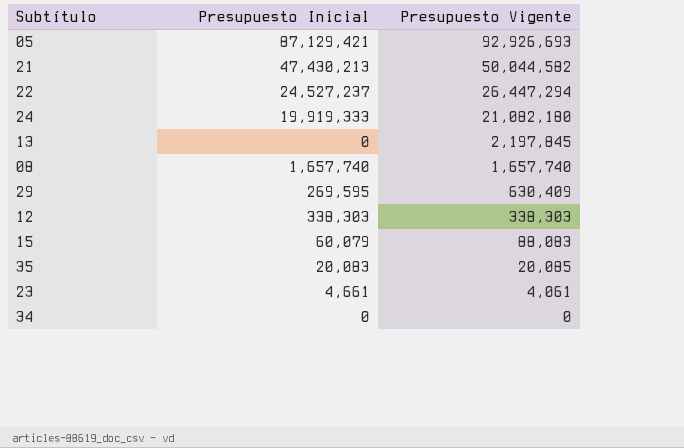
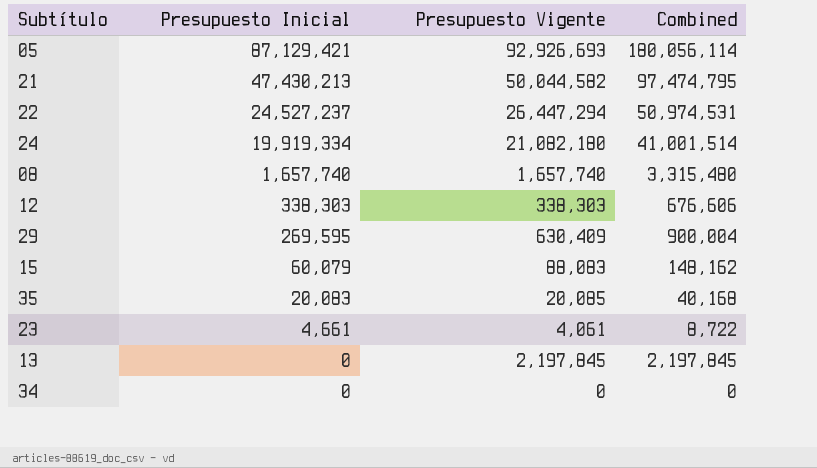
row order: Presupuesto Vigente descending -> Presupuesto Inicial descending
column Combined | formula: none -> [Presupuesto Inicial] + [Presupuesto Vigente]
24 | Presupuesto Inicial: 19,919,333 -> 19,919,334

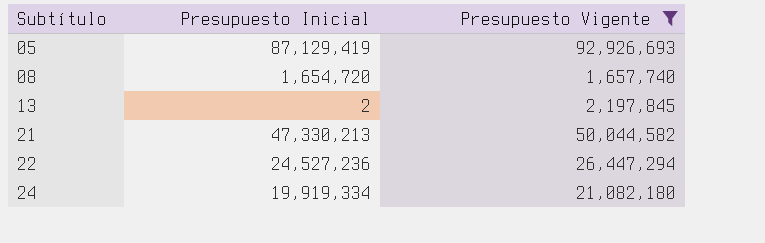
filter: none -> Presupuesto Vigente >= 1,657,740
row order: Presupuesto Inicial descending -> Subtítulo ascending
column Combined | formula: [Presupuesto Inicial] + [Presupuesto Vigente] -> none
05 | Presupuesto Inicial: 87,129,421 -> 87,129,419
08 | Presupuesto Inicial: 1,657,740 -> 1,654,720
13 | Presupuesto Inicial: 0 -> 2
21 | Presupuesto Inicial: 47,430,213 -> 47,330,213
22 | Presupuesto Inicial: 24,527,237 -> 24,527,236

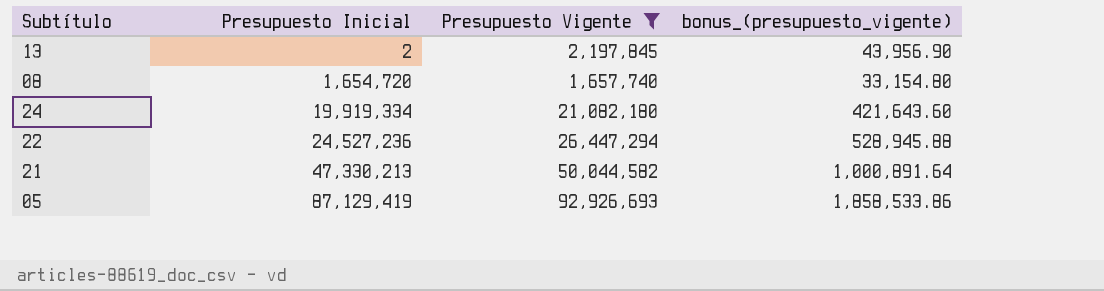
row order: Subtítulo ascending -> Presupuesto Inicial ascending
column bonus_(presupuesto_vigente) | formula: none -> [Presupuesto Vigente] * 0.02

